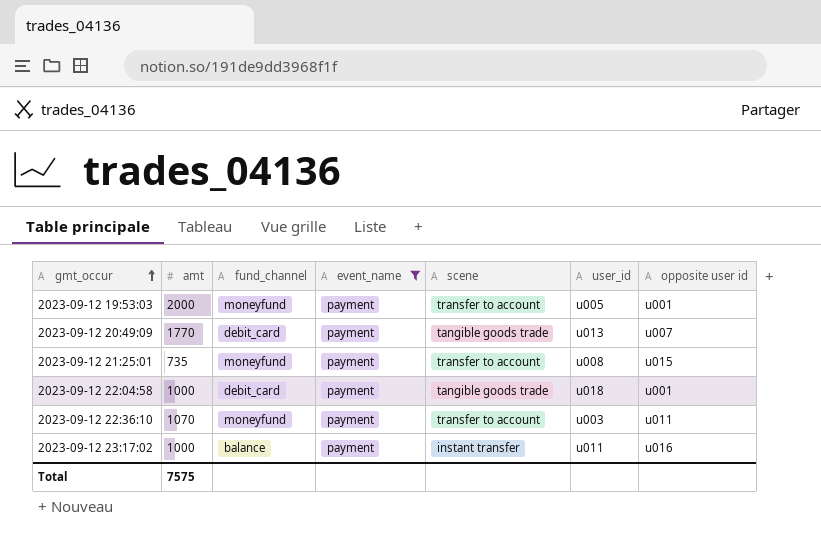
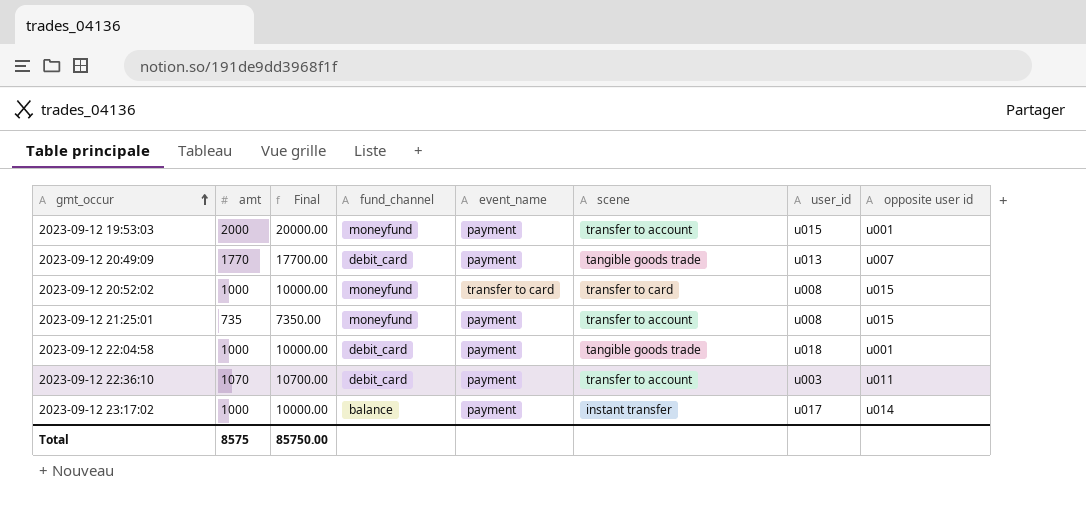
filter: event_name = payment -> none
column Final | formula: none -> [amt] * 10
2023-09-12 19:53:03 | user_id: u005 -> u015
2023-09-12 22:36:10 | fund_channel: moneyfund -> debit_card
2023-09-12 23:17:02 | user_id: u011 -> u017
2023-09-12 23:17:02 | opposite user id: u016 -> u014
Total | amt: 7575 -> 8575

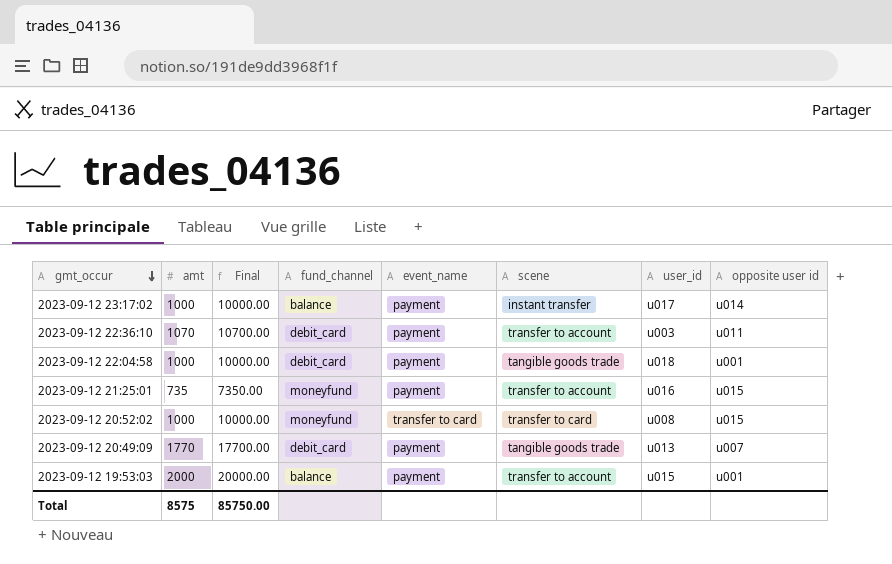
row order: gmt_occur ascending -> gmt_occur descending
2023-09-12 21:25:01 | user_id: u008 -> u016
2023-09-12 19:53:03 | fund_channel: moneyfund -> balance

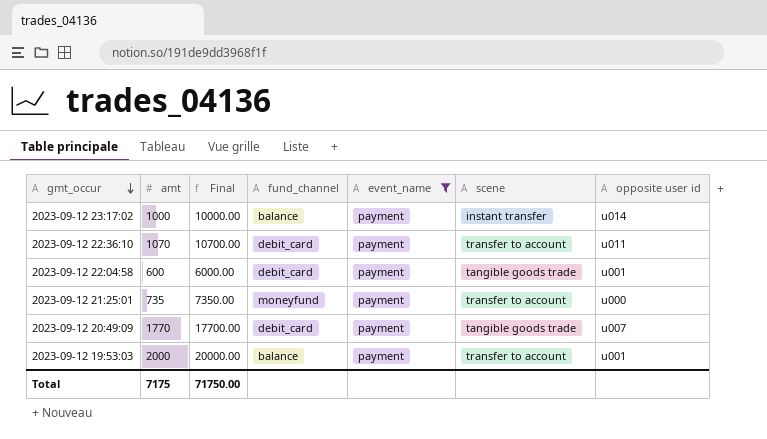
filter: none -> event_name = payment
column user_id | position: 7 -> none
2023-09-12 22:04:58 | amt: 1000 -> 600
2023-09-12 22:04:58 | Final: 10000.00 -> 6000.00
2023-09-12 21:25:01 | opposite user id: u015 -> u000
Total | amt: 8575 -> 7175
Total | Final: 85750.00 -> 71750.00

